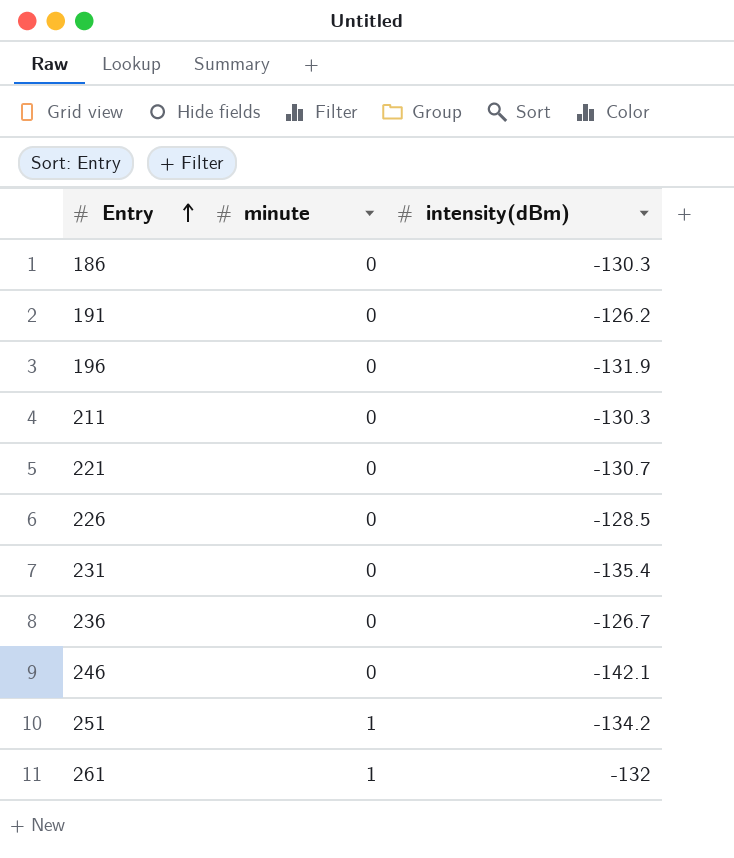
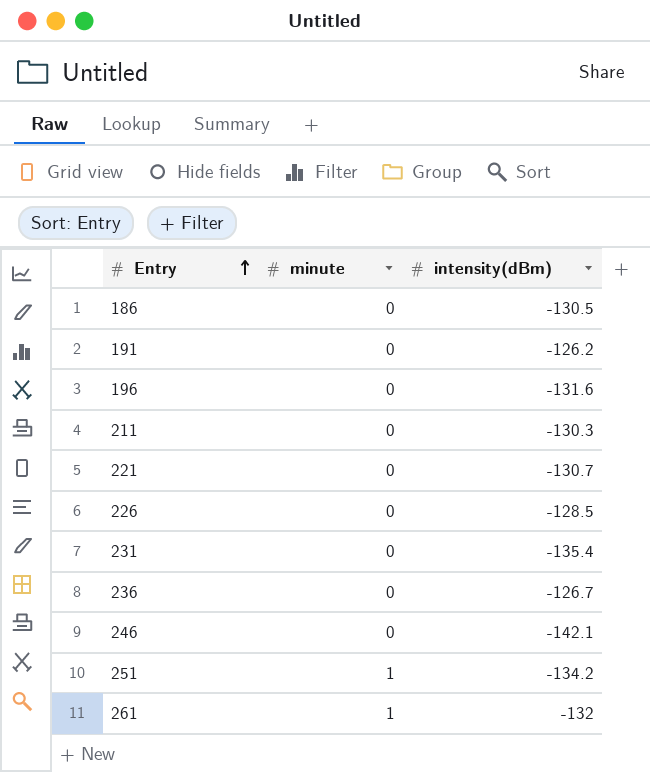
186 | intensity(dBm): -130.3 -> -130.5
196 | intensity(dBm): -131.9 -> -131.6

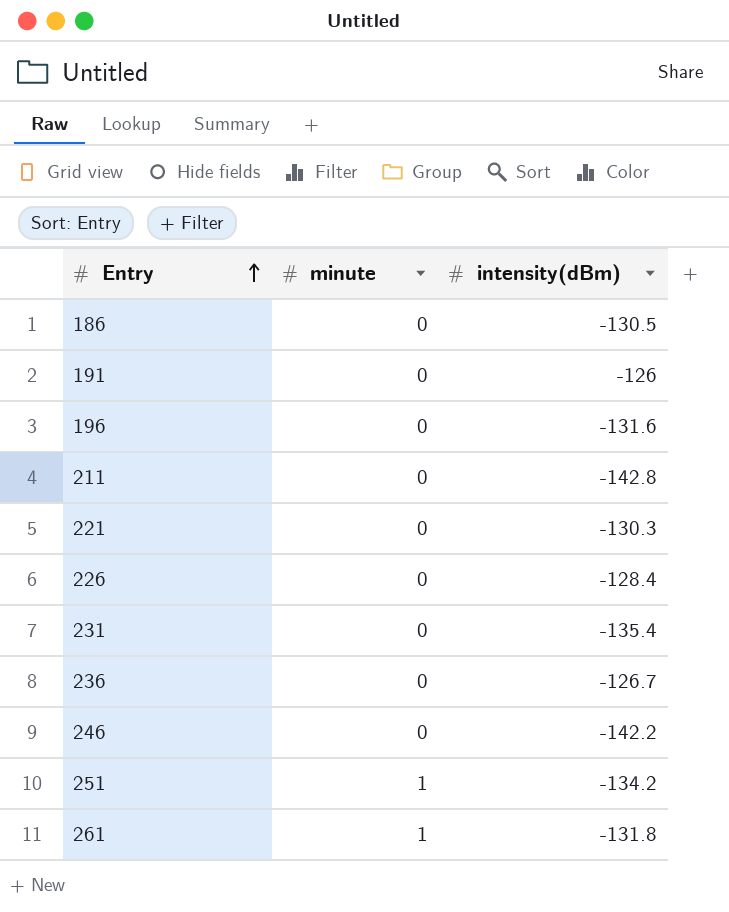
191 | intensity(dBm): -126.2 -> -126
211 | intensity(dBm): -130.3 -> -142.8
221 | intensity(dBm): -130.7 -> -130.3
226 | intensity(dBm): -128.5 -> -128.4
246 | intensity(dBm): -142.1 -> -142.2
261 | intensity(dBm): -132 -> -131.8

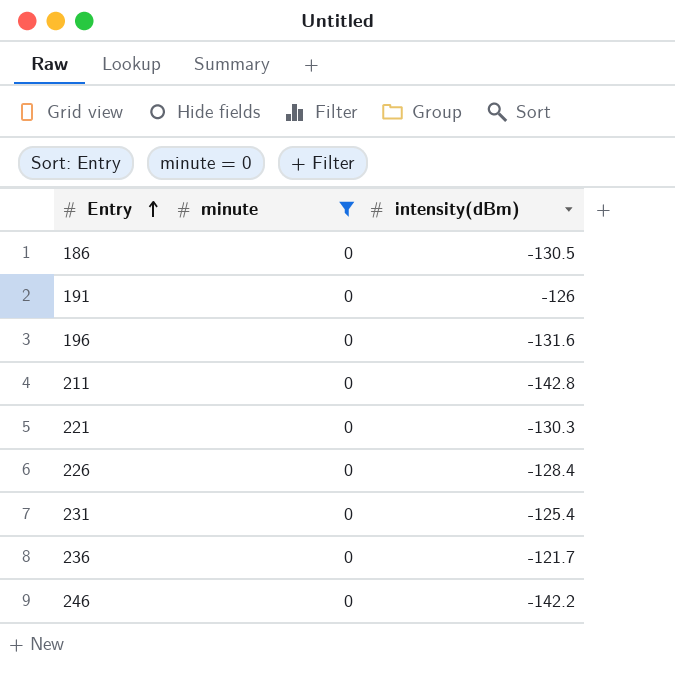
filter: none -> minute = 0
231 | intensity(dBm): -135.4 -> -125.4
236 | intensity(dBm): -126.7 -> -121.7

